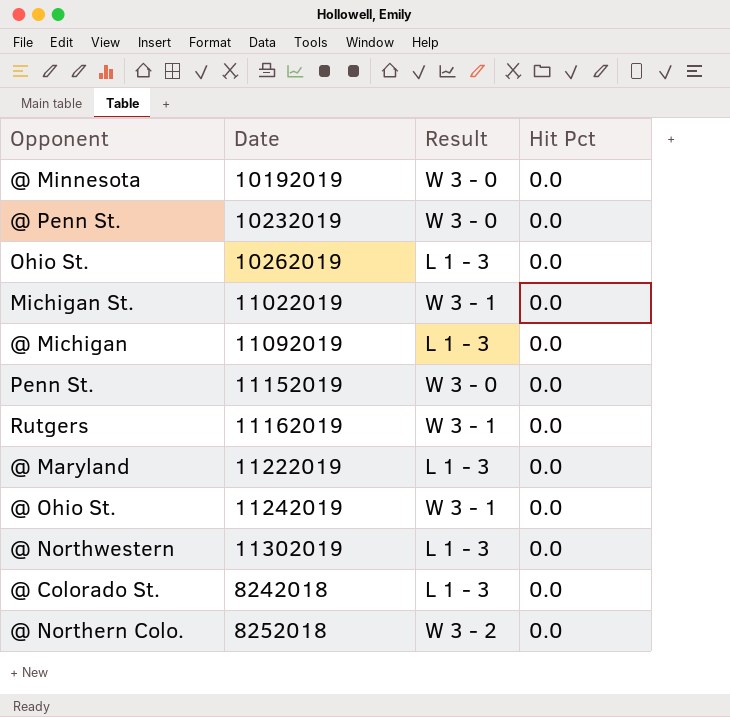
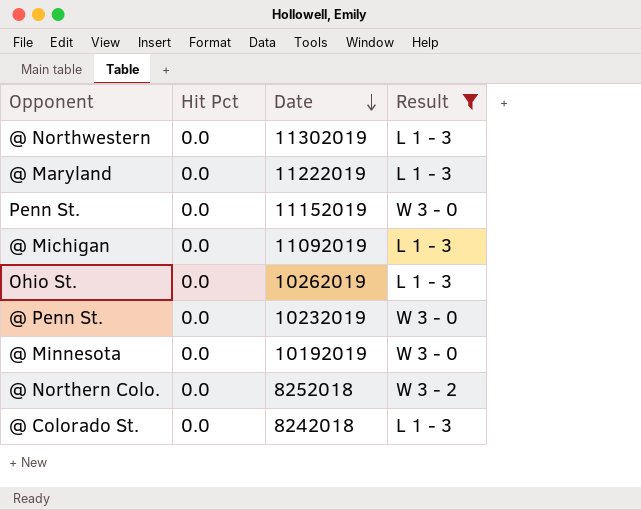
filter: none -> Result != W 3 - 1
row order: none -> Date descending
column Hit Pct | position: 4 -> 2

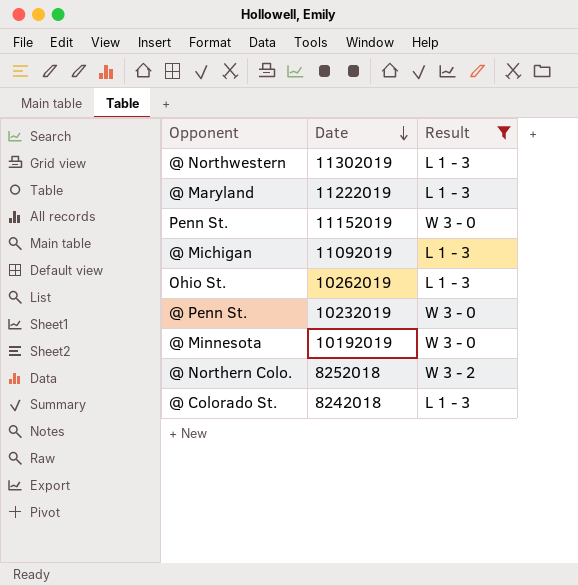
column Hit Pct | position: 2 -> none

